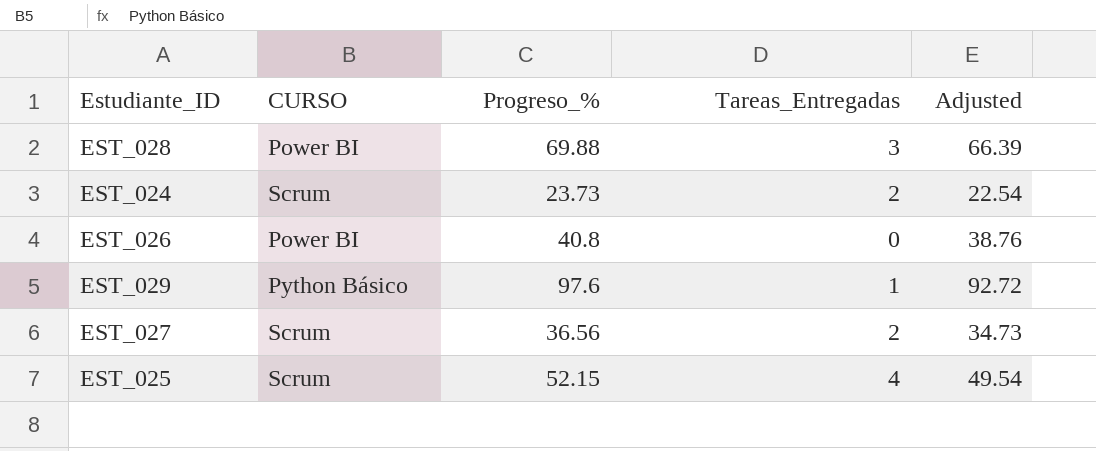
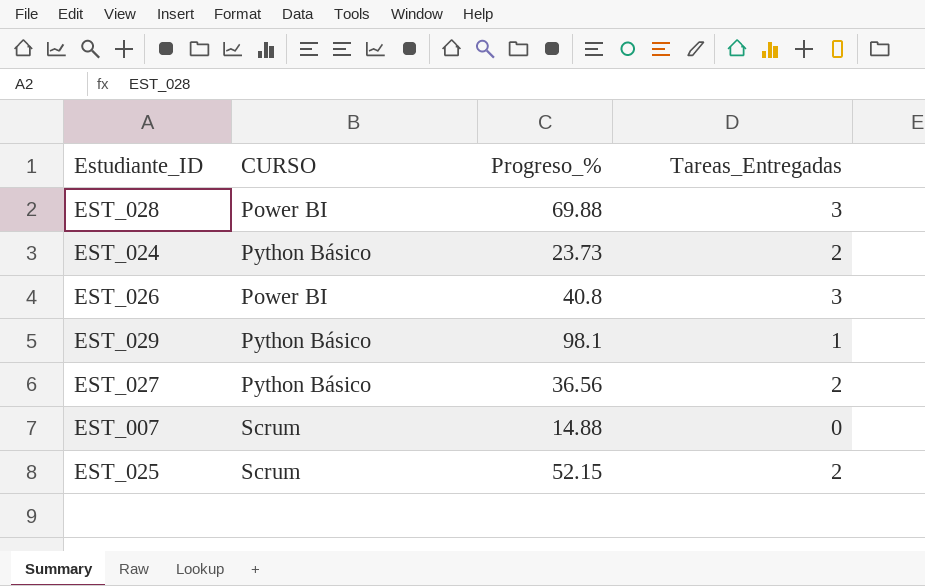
column Adjusted | formula: [Progreso_%] * 0.95 -> none
EST_024 | CURSO: Scrum -> Python Básico
EST_026 | Tareas_Entregadas: 0 -> 3
EST_029 | Progreso_%: 97.6 -> 98.1
EST_027 | CURSO: Scrum -> Python Básico
row EST_007: none -> Scrum | 14.88 | 0
EST_025 | Tareas_Entregadas: 4 -> 2

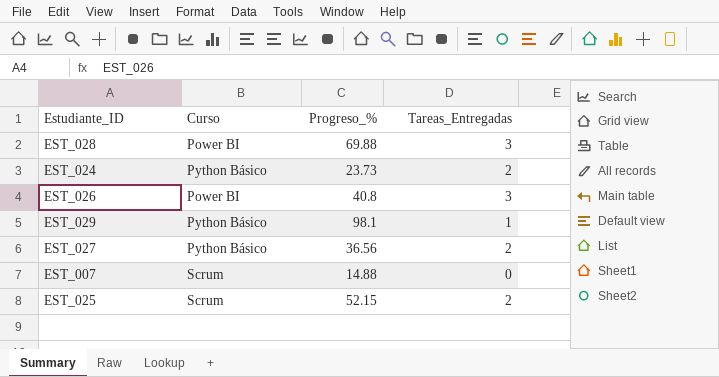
column name: CURSO -> Curso

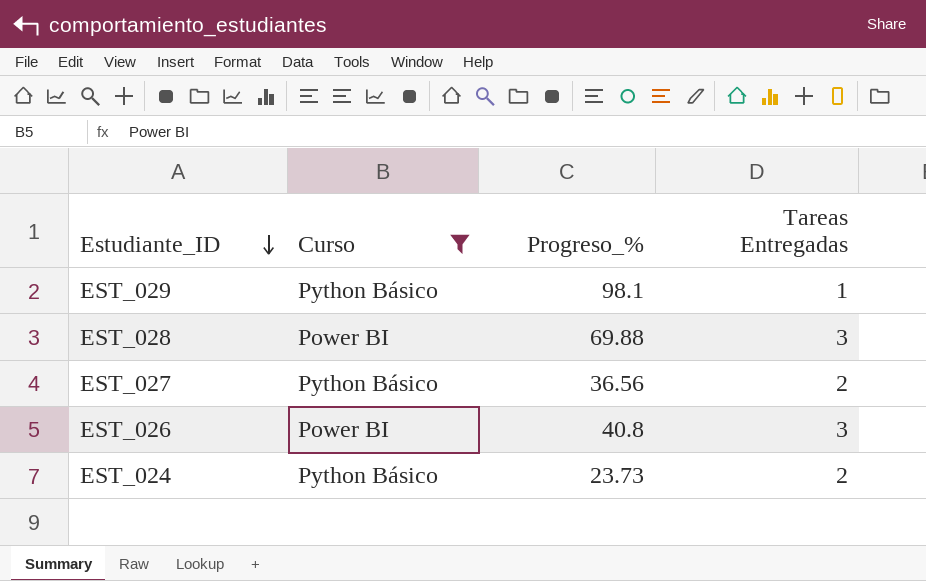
filter: none -> Curso != Scrum
row order: none -> Estudiante_ID descending
column name: Tareas_Entregadas -> Tareas Entregadas

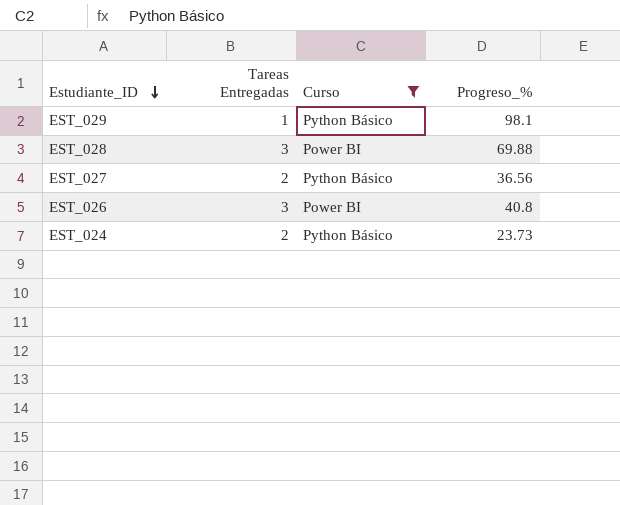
column Tareas Entregadas | position: 4 -> 2

